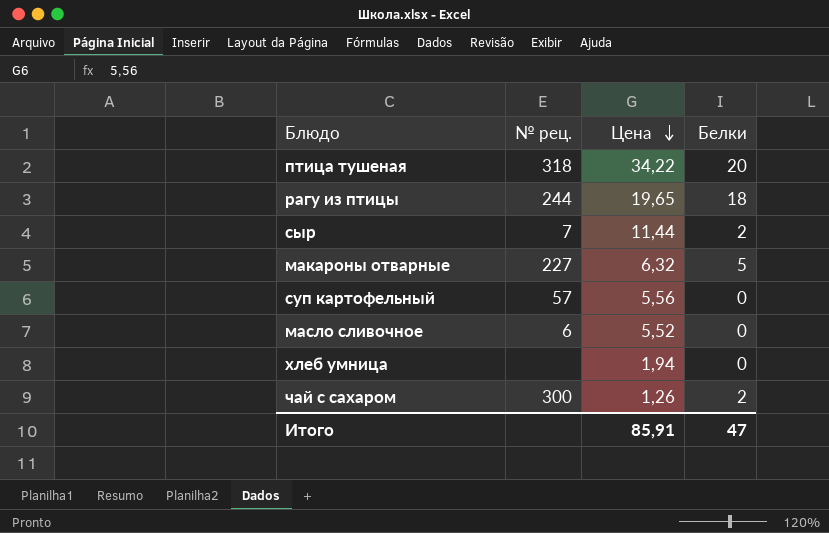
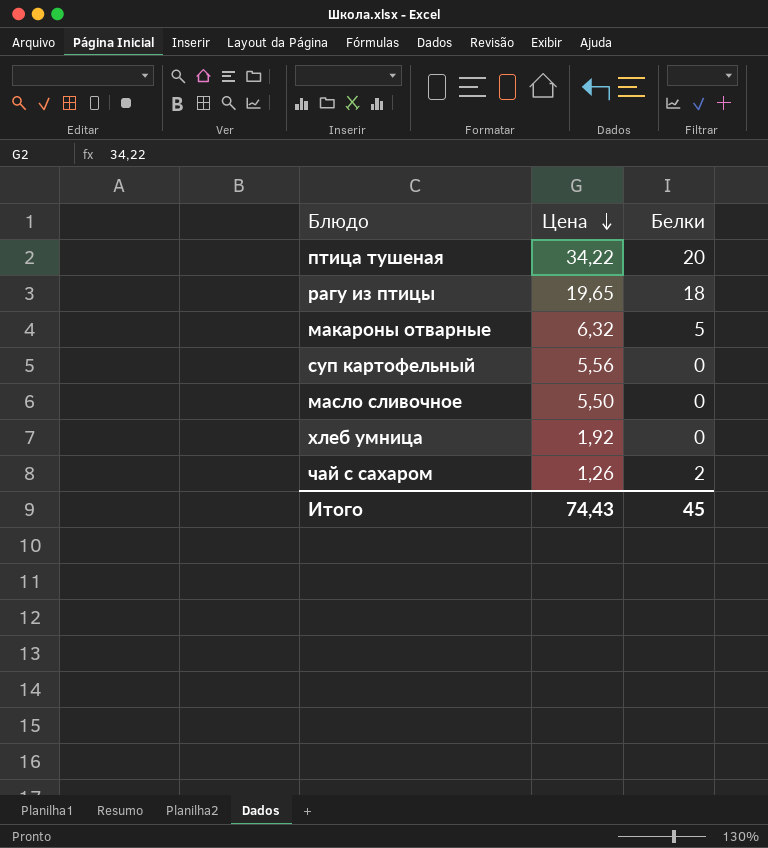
column № рец. | position: 2 -> none
row сыр: 7 | 11,44 | 2 -> none
масло сливочное | Цена: 5,52 -> 5,50
хлеб умница | Цена: 1,94 -> 1,92
Итого | Цена: 85,91 -> 74,43
Итого | Белки: 47 -> 45

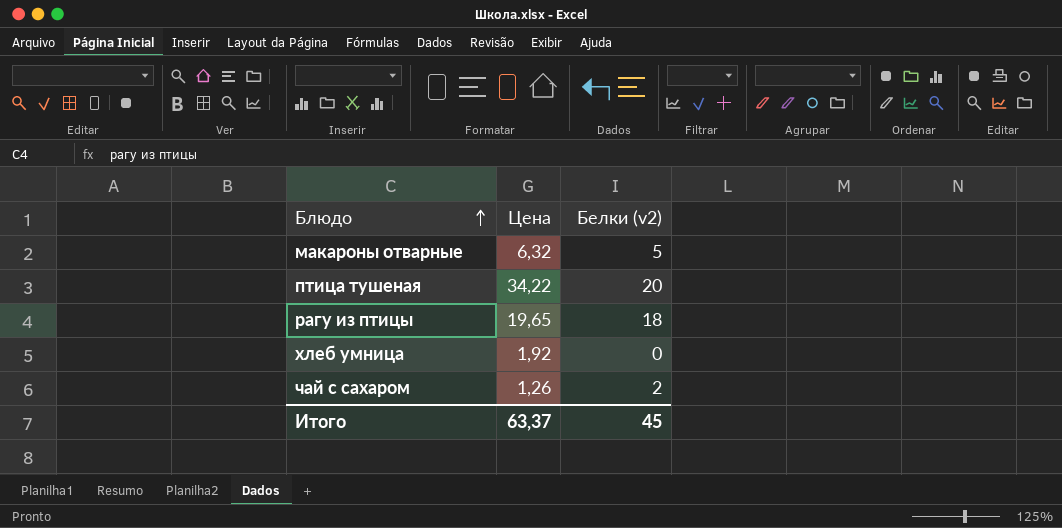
row order: Цена descending -> Блюдо ascending
column name: Белки -> Белки (v2)
row суп картофельный: 5,56 | 0 -> none
row масло сливочное: 5,50 | 0 -> none
Итого | Цена: 74,43 -> 63,37

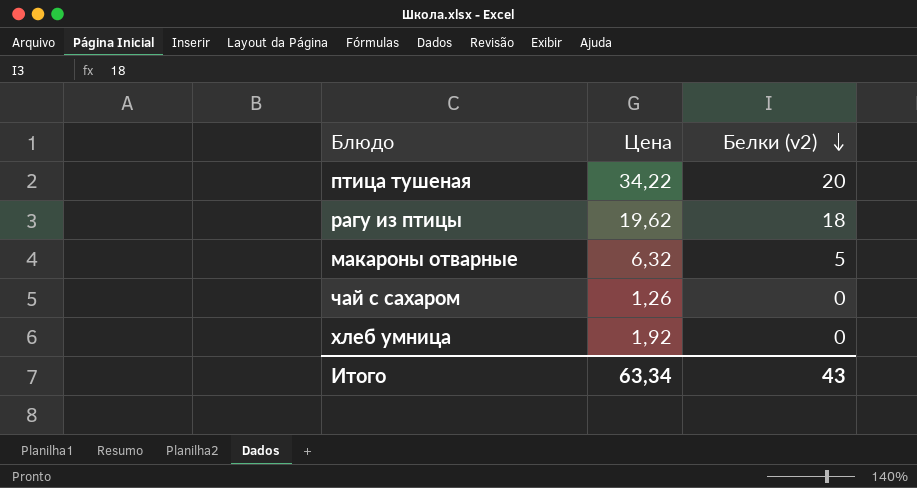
row order: Блюдо ascending -> Белки (v2) descending
рагу из птицы | Цена: 19,65 -> 19,62
чай с сахаром | Белки (v2): 2 -> 0
Итого | Цена: 63,37 -> 63,34
Итого | Белки (v2): 45 -> 43

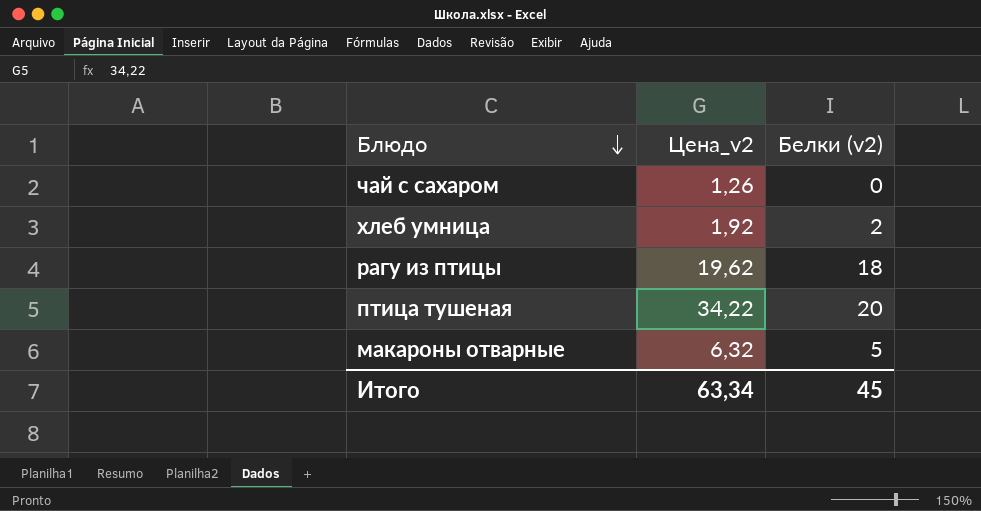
row order: Белки (v2) descending -> Блюдо descending
column name: Цена -> Цена_v2
хлеб умница | Белки (v2): 0 -> 2
Итого | Белки (v2): 43 -> 45

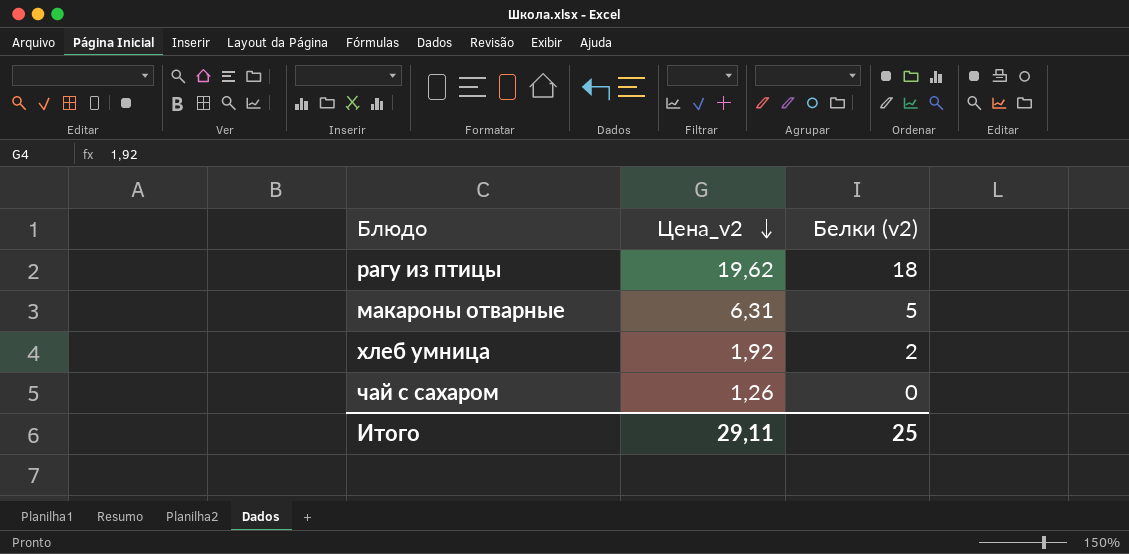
row order: Блюдо descending -> Цена_v2 descending
row птица тушеная: 34,22 | 20 -> none
макароны отварные | Цена_v2: 6,32 -> 6,31
Итого | Цена_v2: 63,34 -> 29,11
Итого | Белки (v2): 45 -> 25

